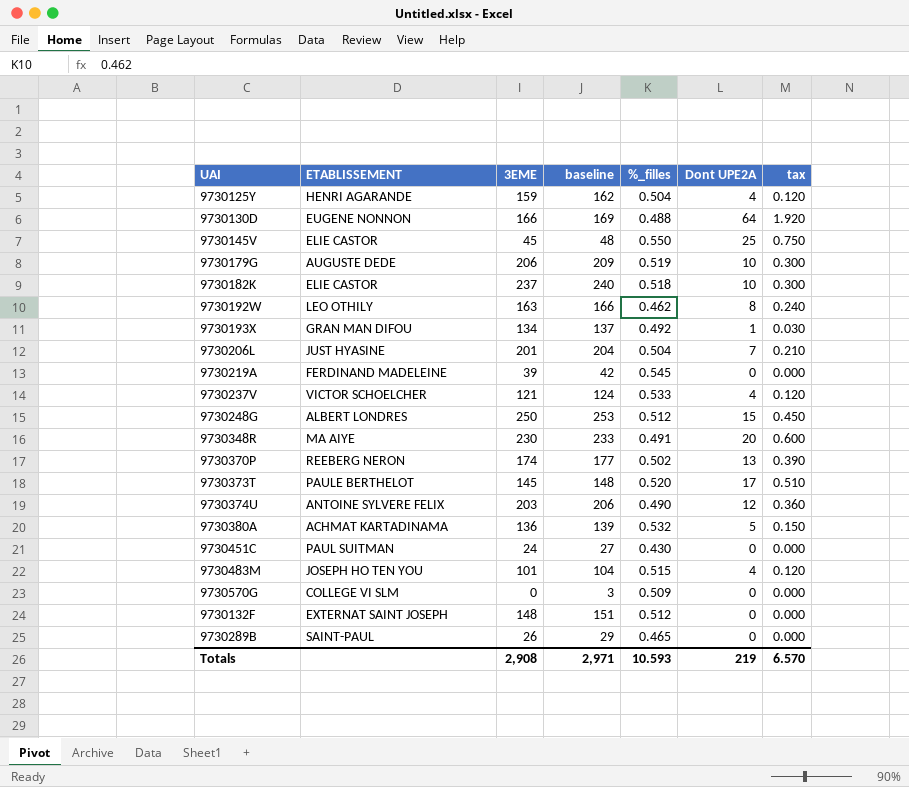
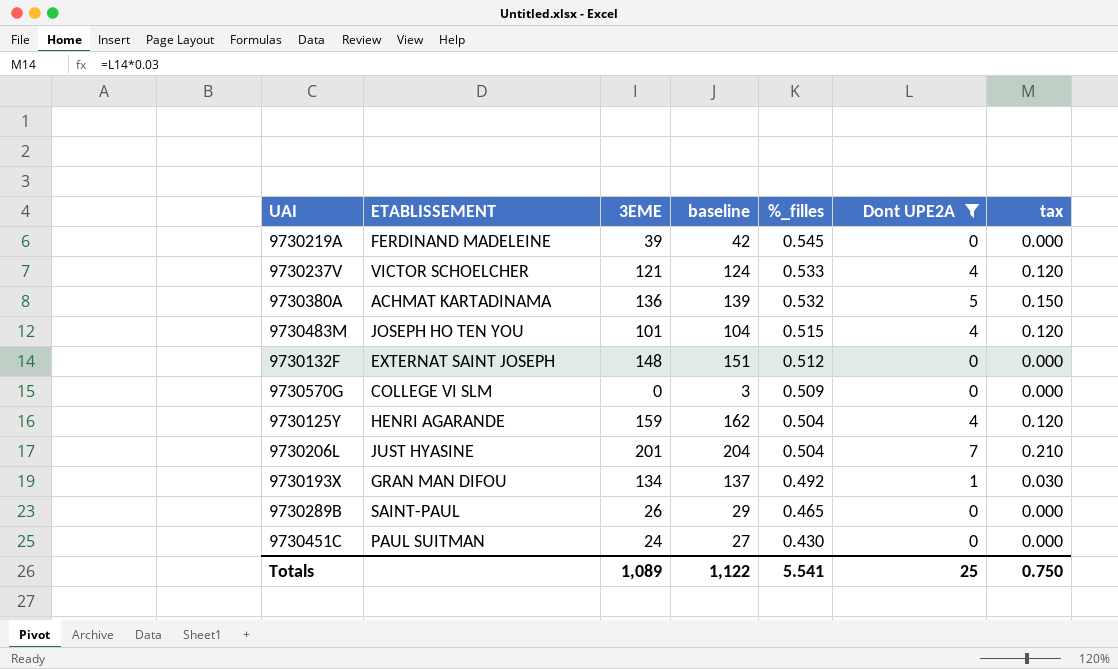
filter: none -> Dont UPE2A <= 7
row order: none -> %_filles descending
Totals | 3EME: 2,908 -> 1,089
Totals | baseline: 2,971 -> 1,122
Totals | %_filles: 10.593 -> 5.541
Totals | Dont UPE2A: 219 -> 25
Totals | tax: 6.570 -> 0.750

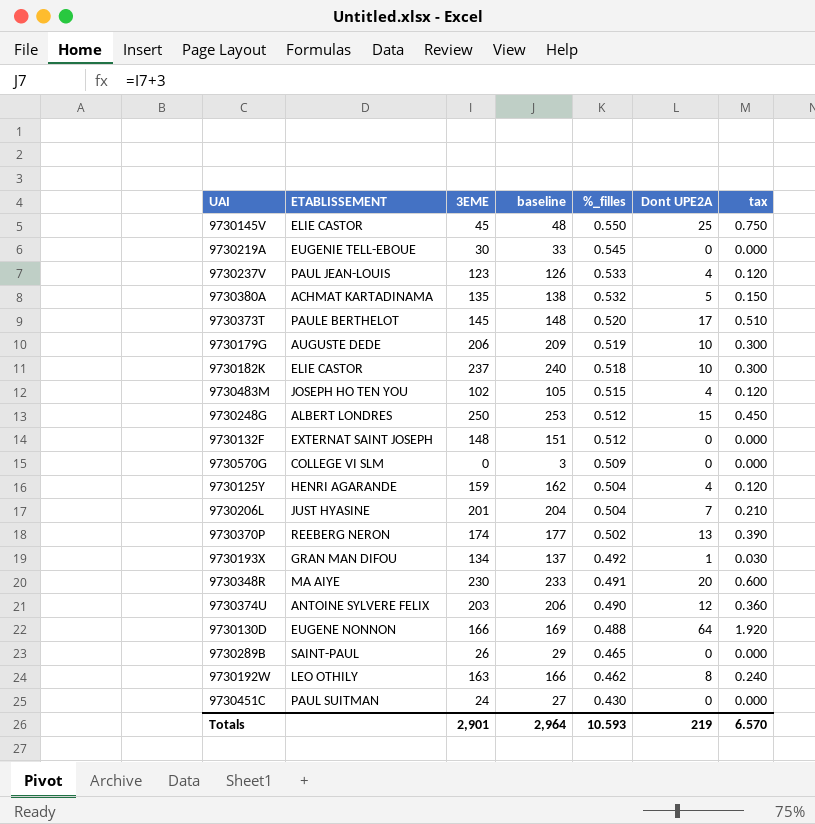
filter: Dont UPE2A <= 7 -> none
9730219A | ETABLISSEMENT: FERDINAND MADELEINE -> EUGENIE TELL-EBOUE
9730219A | 3EME: 39 -> 30
9730219A | baseline: 42 -> 33
9730237V | ETABLISSEMENT: VICTOR SCHOELCHER -> PAUL JEAN-LOUIS
9730237V | 3EME: 121 -> 123
9730237V | baseline: 124 -> 126
9730380A | 3EME: 136 -> 135
9730380A | baseline: 139 -> 138
9730483M | 3EME: 101 -> 102
9730483M | baseline: 104 -> 105
Totals | 3EME: 1,089 -> 2,901
Totals | baseline: 1,122 -> 2,964
Totals | %_filles: 5.541 -> 10.593
Totals | Dont UPE2A: 25 -> 219
Totals | tax: 0.750 -> 6.570

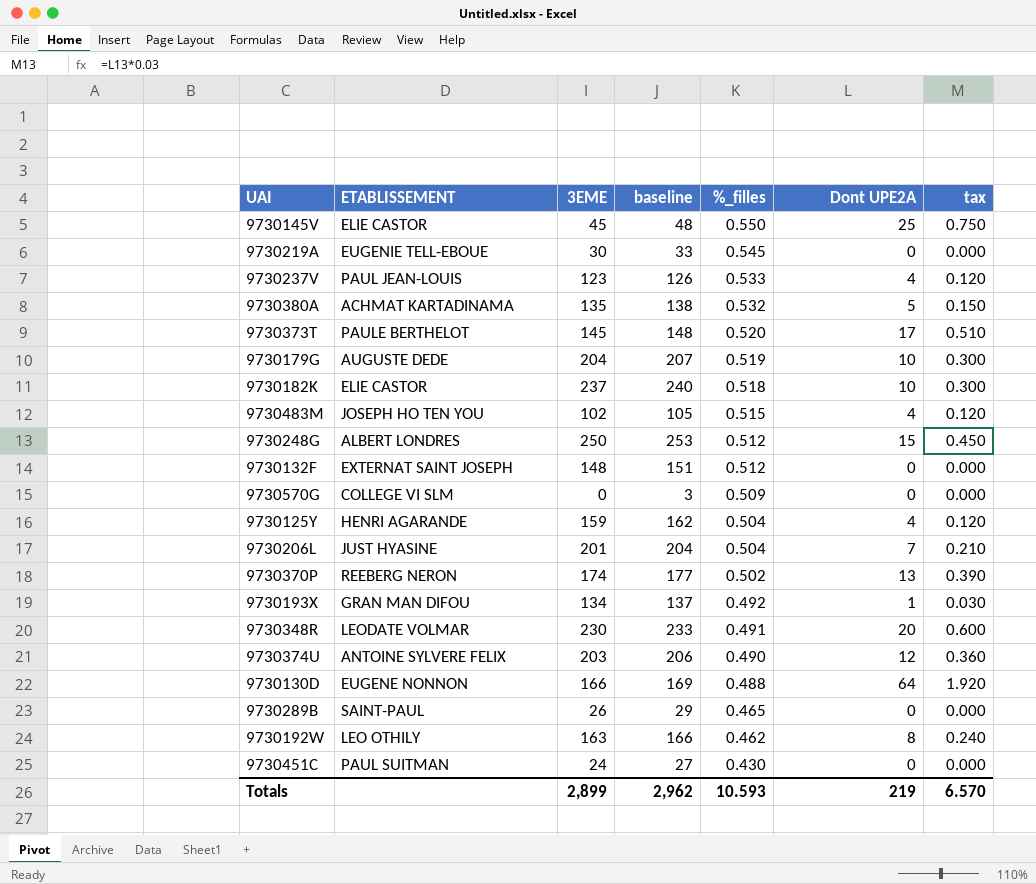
9730179G | 3EME: 206 -> 204
9730179G | baseline: 209 -> 207
9730348R | ETABLISSEMENT: MA AIYE -> LEODATE VOLMAR
Totals | 3EME: 2,901 -> 2,899
Totals | baseline: 2,964 -> 2,962

